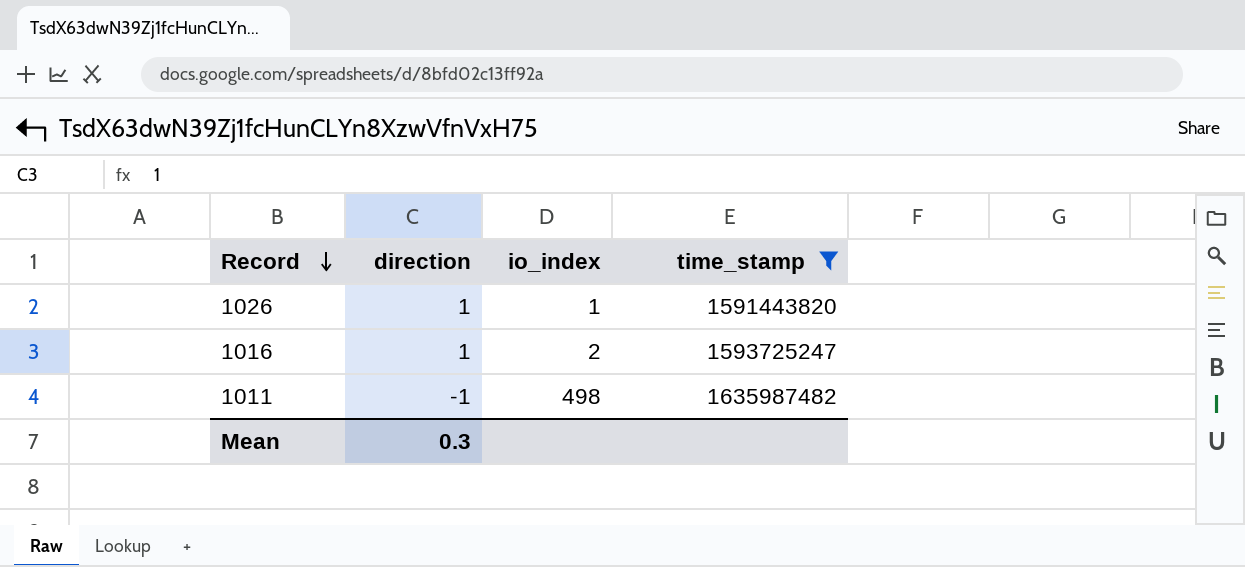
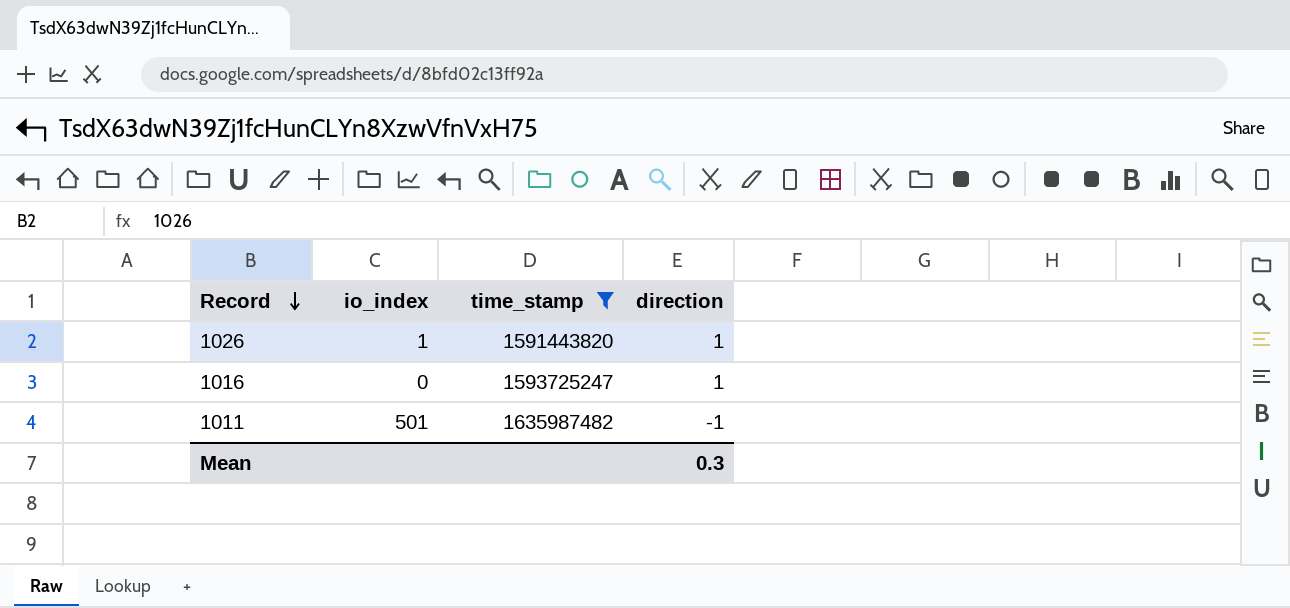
column direction | position: 2 -> 4
1016 | io_index: 2 -> 0
1011 | io_index: 498 -> 501

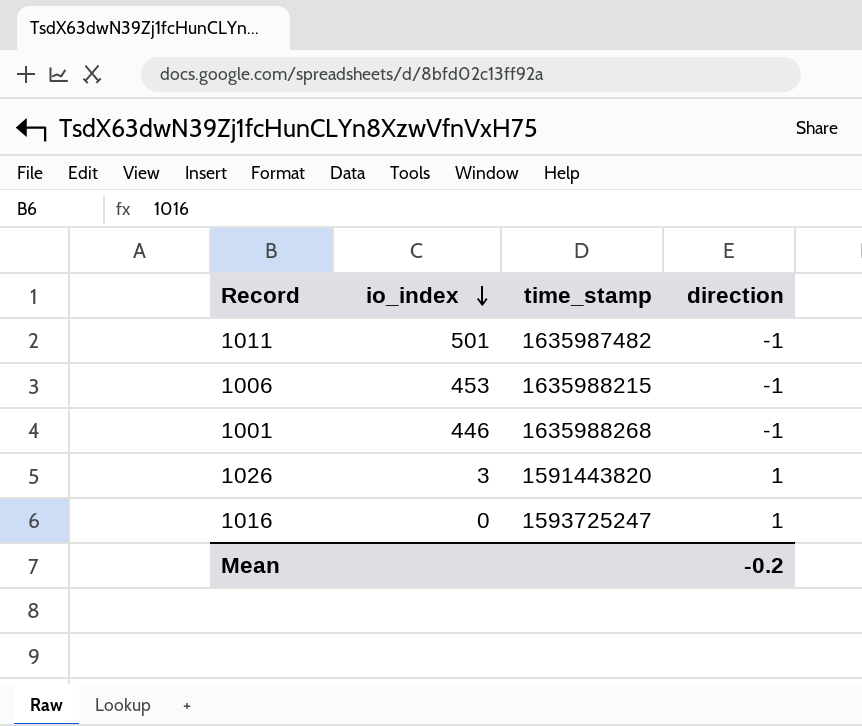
filter: time_stamp <= 1635987482 -> none
row order: Record descending -> io_index descending
1026 | io_index: 1 -> 3
Mean | direction: 0.3 -> -0.2

